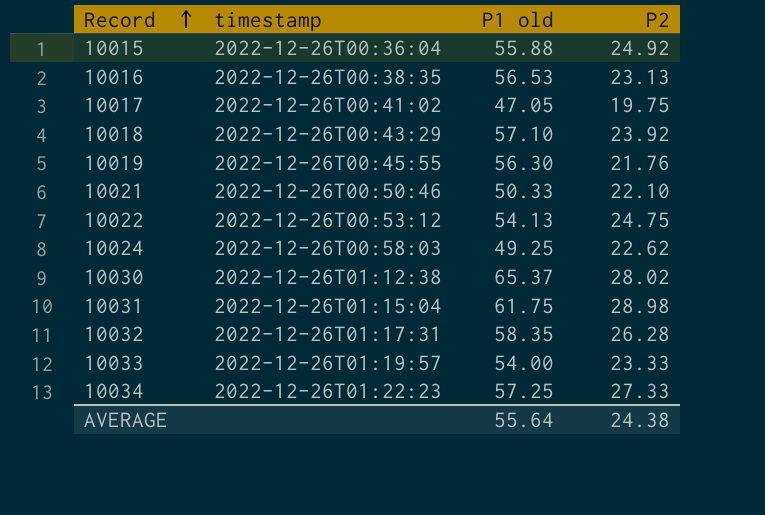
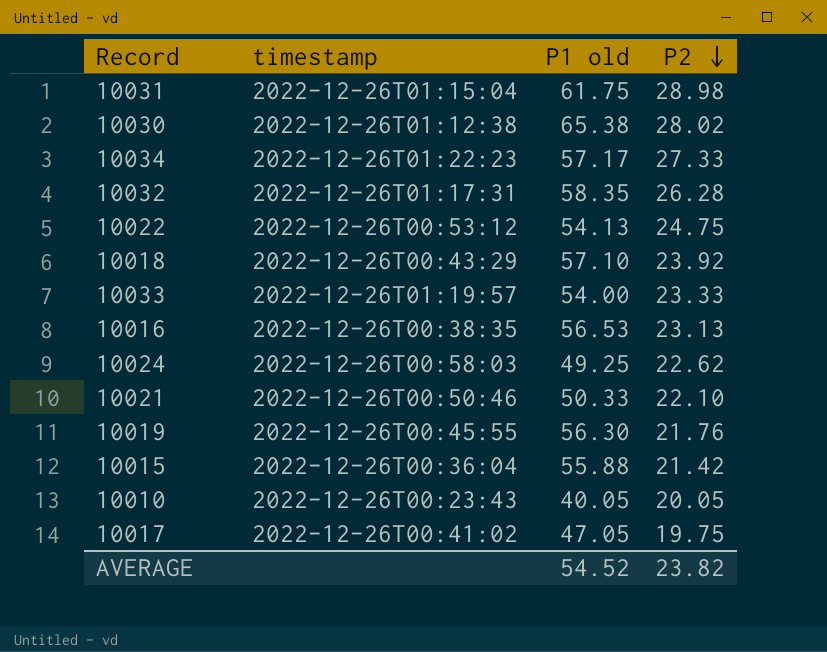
row order: Record ascending -> P2 descending
10030 | P1 old: 65.37 -> 65.38
10034 | P1 old: 57.25 -> 57.17
10015 | P2: 24.92 -> 21.42
row 10010: none -> 2022-12-26T00:23:43 | 40.05 | 20.05
AVERAGE | P1 old: 55.64 -> 54.52
AVERAGE | P2: 24.38 -> 23.82

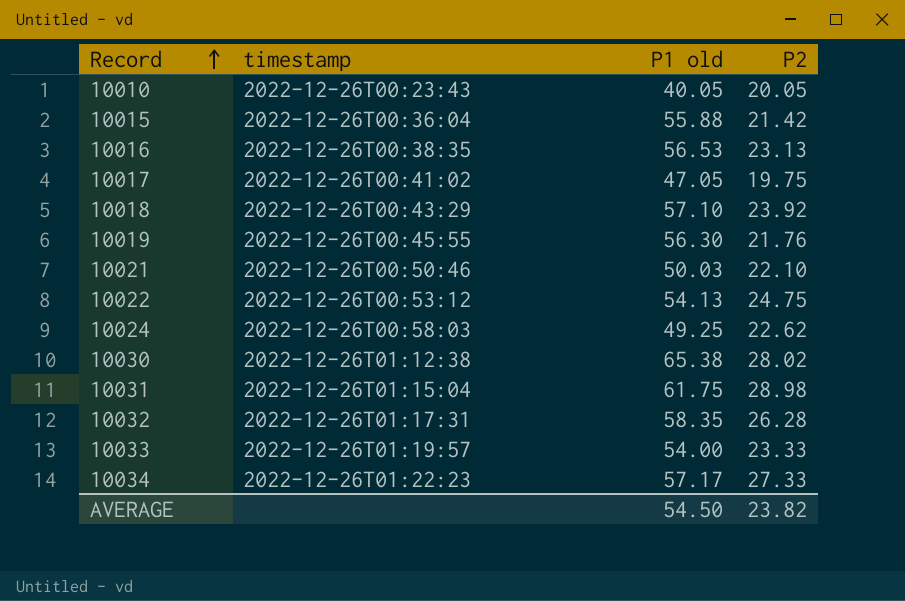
row order: P2 descending -> Record ascending
10021 | P1 old: 50.33 -> 50.03
AVERAGE | P1 old: 54.52 -> 54.50

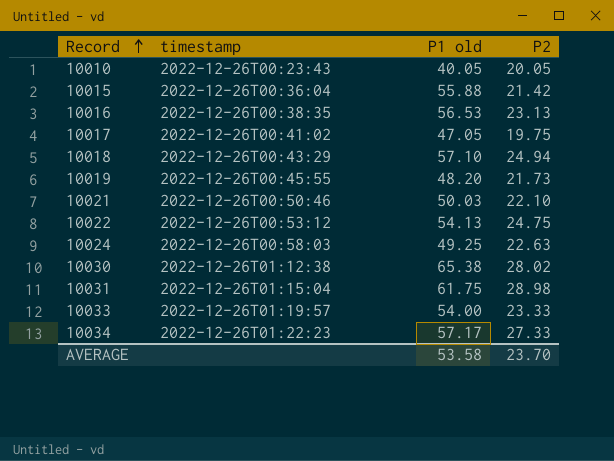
row 10032: 2022-12-26T01:17:31 | 58.35 | 26.28 -> none
10018 | P2: 23.92 -> 24.94
10019 | P1 old: 56.30 -> 48.20
10019 | P2: 21.76 -> 21.73
10024 | P2: 22.62 -> 22.63
AVERAGE | P1 old: 54.50 -> 53.58
AVERAGE | P2: 23.82 -> 23.70

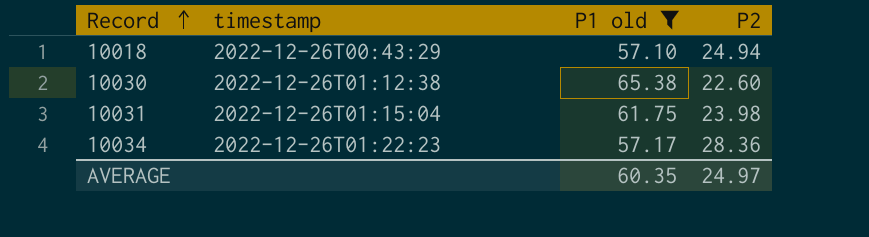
filter: none -> P1 old >= 57.10
10030 | P2: 28.02 -> 22.60
10031 | P2: 28.98 -> 23.98
10034 | P2: 27.33 -> 28.36
AVERAGE | P1 old: 53.58 -> 60.35
AVERAGE | P2: 23.70 -> 24.97

